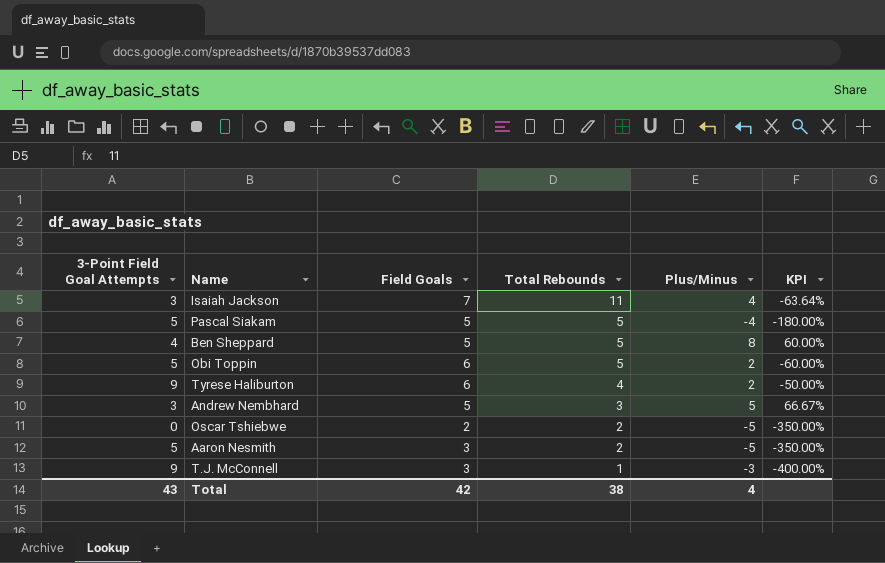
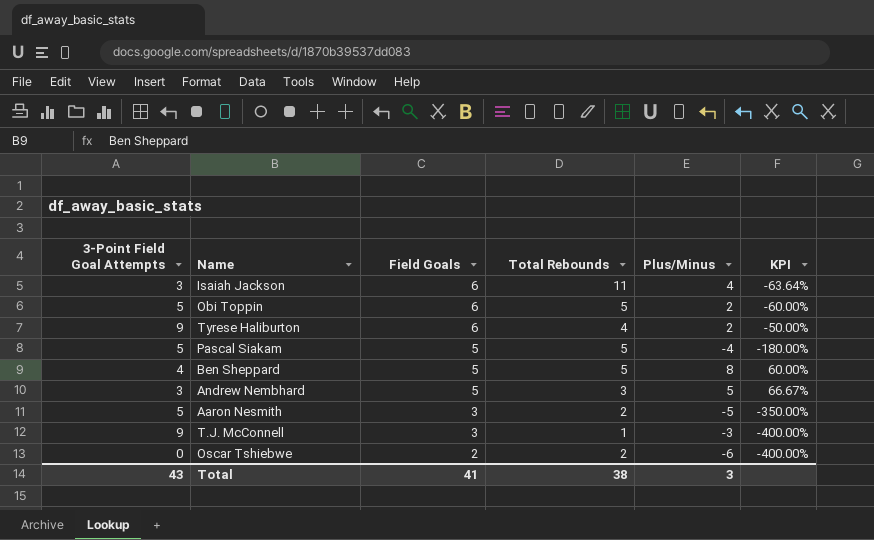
row order: Total Rebounds descending -> Field Goals descending
Isaiah Jackson | Field Goals: 7 -> 6
Oscar Tshiebwe | Plus/Minus: -5 -> -6
Oscar Tshiebwe | KPI: -350.00% -> -400.00%
Total | Field Goals: 42 -> 41
Total | Plus/Minus: 4 -> 3

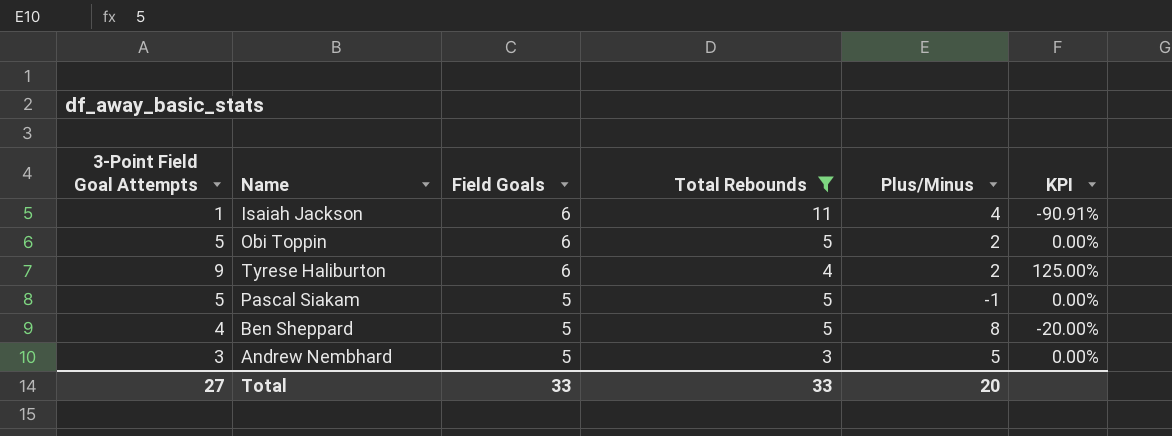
filter: none -> Total Rebounds >= 3
column KPI | formula: ([Plus/Minus] - [Total Rebounds]) / [Total Rebounds] -> ([3-Point Field Goal Attempts] - [Total Rebounds]) / [Total Rebounds]
Isaiah Jackson | 3-Point Field Goal Attempts: 3 -> 1
Pascal Siakam | Plus/Minus: -4 -> -1
Total | 3-Point Field Goal Attempts: 43 -> 27
Total | Field Goals: 41 -> 33
Total | Total Rebounds: 38 -> 33
Total | Plus/Minus: 3 -> 20

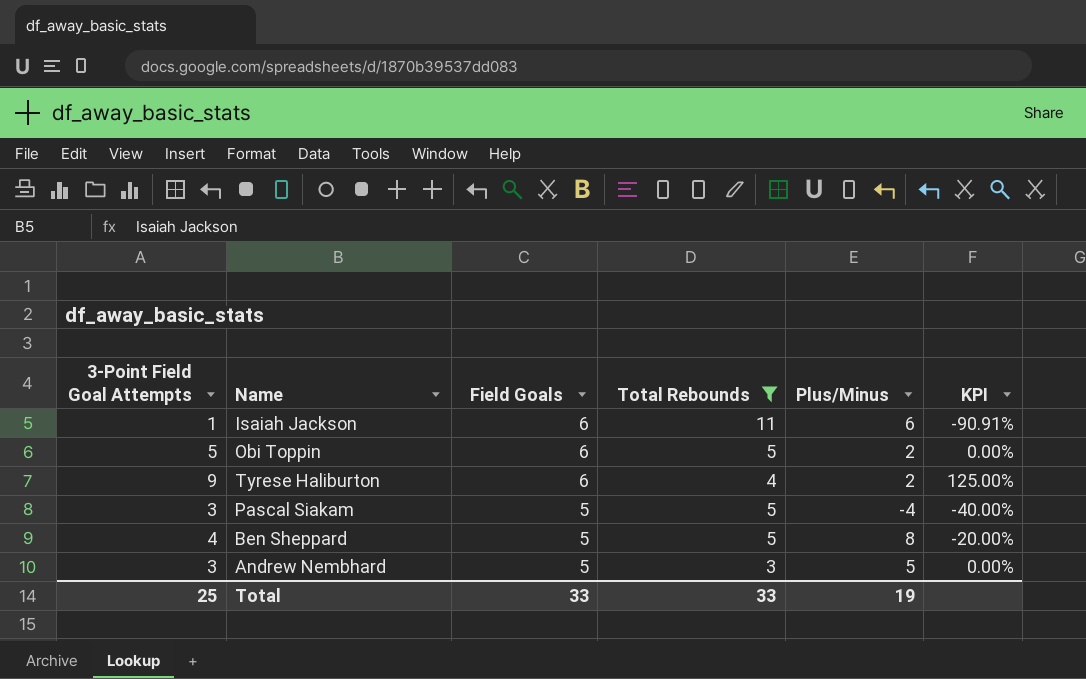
Isaiah Jackson | Plus/Minus: 4 -> 6
Pascal Siakam | 3-Point Field Goal Attempts: 5 -> 3
Pascal Siakam | Plus/Minus: -1 -> -4
Pascal Siakam | KPI: 0.00% -> -40.00%
Total | 3-Point Field Goal Attempts: 27 -> 25
Total | Plus/Minus: 20 -> 19

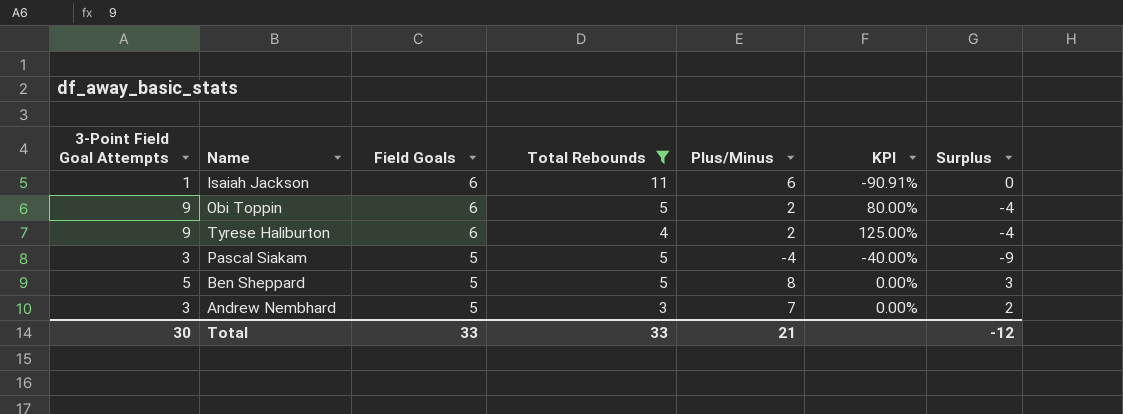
column Surplus | formula: none -> [Plus/Minus] - [Field Goals]
Obi Toppin | 3-Point Field Goal Attempts: 5 -> 9
Obi Toppin | KPI: 0.00% -> 80.00%
Ben Sheppard | 3-Point Field Goal Attempts: 4 -> 5
Ben Sheppard | KPI: -20.00% -> 0.00%
Andrew Nembhard | Plus/Minus: 5 -> 7
Total | 3-Point Field Goal Attempts: 25 -> 30
Total | Plus/Minus: 19 -> 21

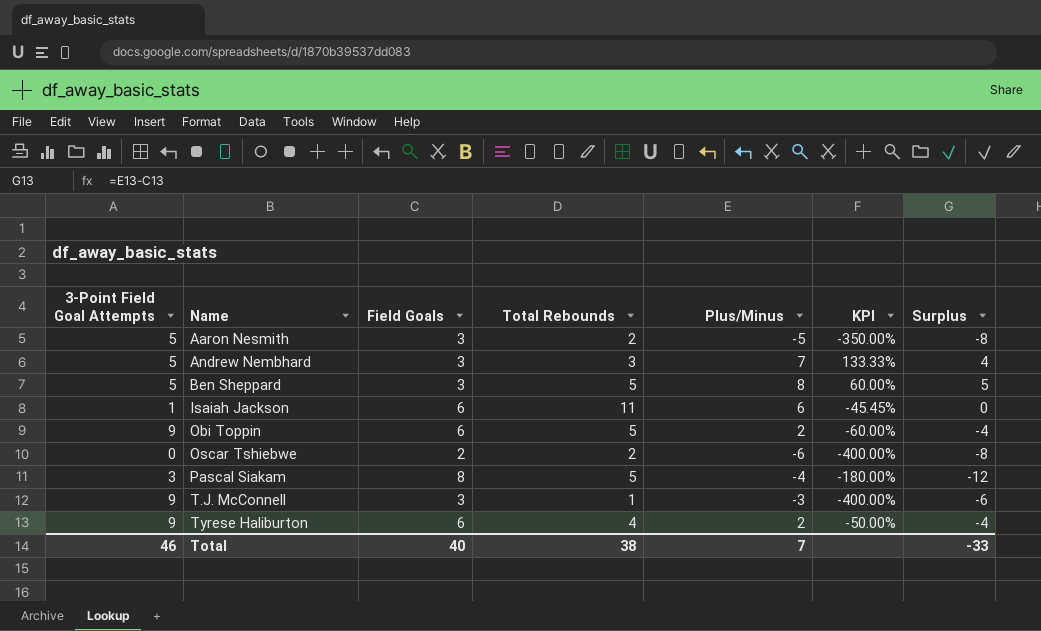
filter: Total Rebounds >= 3 -> none
row order: Field Goals descending -> Name ascending
column KPI | formula: ([3-Point Field Goal Attempts] - [Total Rebounds]) / [Total Rebounds] -> ([Plus/Minus] - [Total Rebounds]) / [Total Rebounds]
Andrew Nembhard | 3-Point Field Goal Attempts: 3 -> 5
Andrew Nembhard | Field Goals: 5 -> 3
Andrew Nembhard | Surplus: 2 -> 4
Ben Sheppard | Field Goals: 5 -> 3
Ben Sheppard | Surplus: 3 -> 5
Pascal Siakam | Field Goals: 5 -> 8
Pascal Siakam | Surplus: -9 -> -12
Total | 3-Point Field Goal Attempts: 30 -> 46
Total | Field Goals: 33 -> 40
Total | Total Rebounds: 33 -> 38
Total | Plus/Minus: 21 -> 7
Total | Surplus: -12 -> -33

